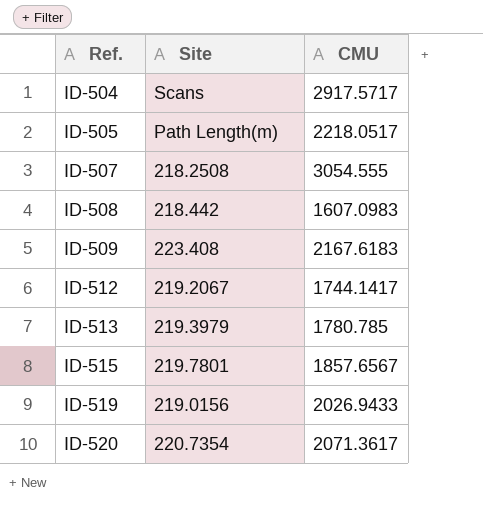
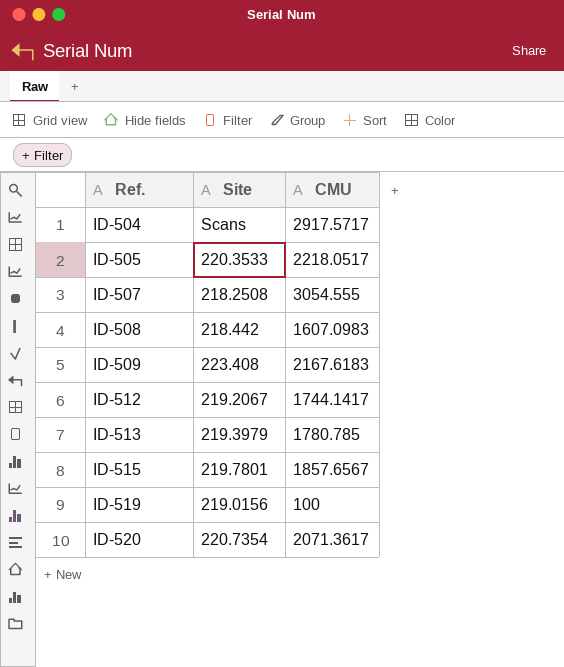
ID-505 | Site: Path Length(m) -> 220.3533
ID-519 | CMU: 2026.9433 -> 100

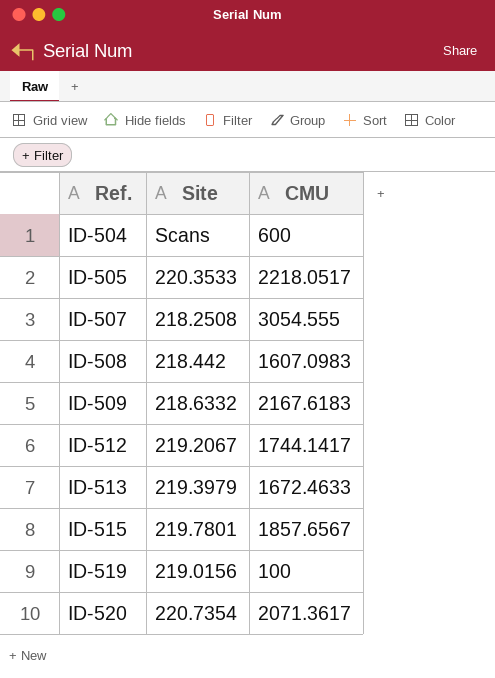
ID-504 | CMU: 2917.5717 -> 600
ID-509 | Site: 223.408 -> 218.6332
ID-513 | CMU: 1780.785 -> 1672.4633

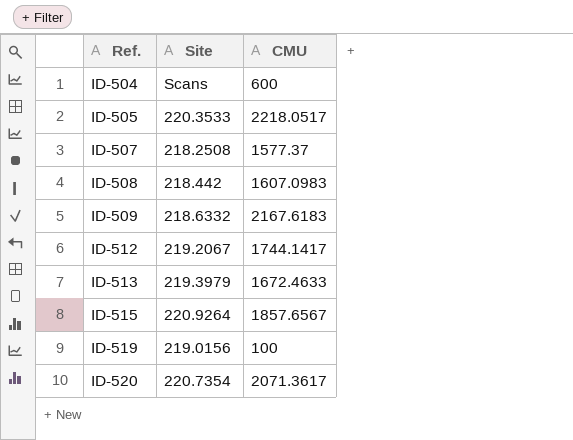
ID-507 | CMU: 3054.555 -> 1577.37
ID-515 | Site: 219.7801 -> 220.9264

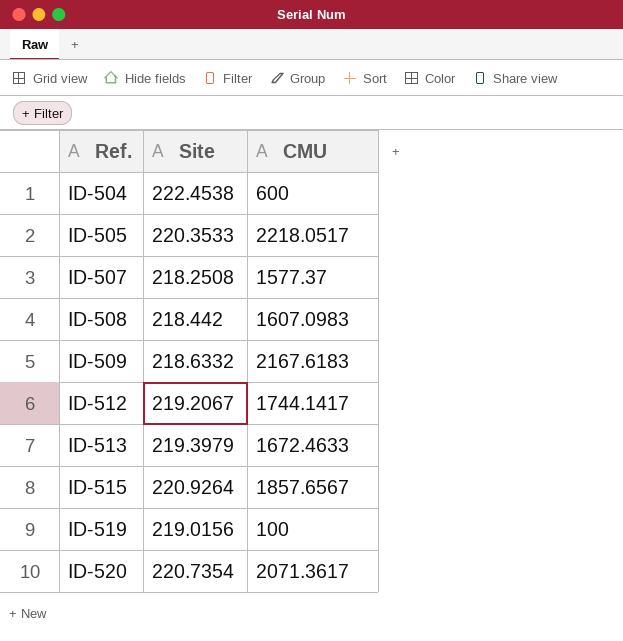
ID-504 | Site: Scans -> 222.4538

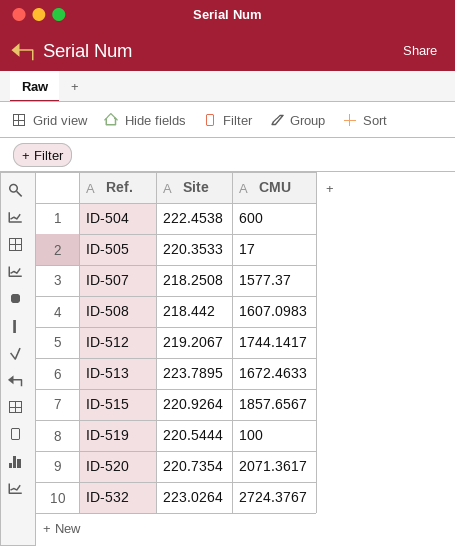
row ID-509: 218.6332 | 2167.6183 -> none
ID-505 | CMU: 2218.0517 -> 17
ID-513 | Site: 219.3979 -> 223.7895
ID-519 | Site: 219.0156 -> 220.5444
row ID-532: none -> 223.0264 | 2724.3767

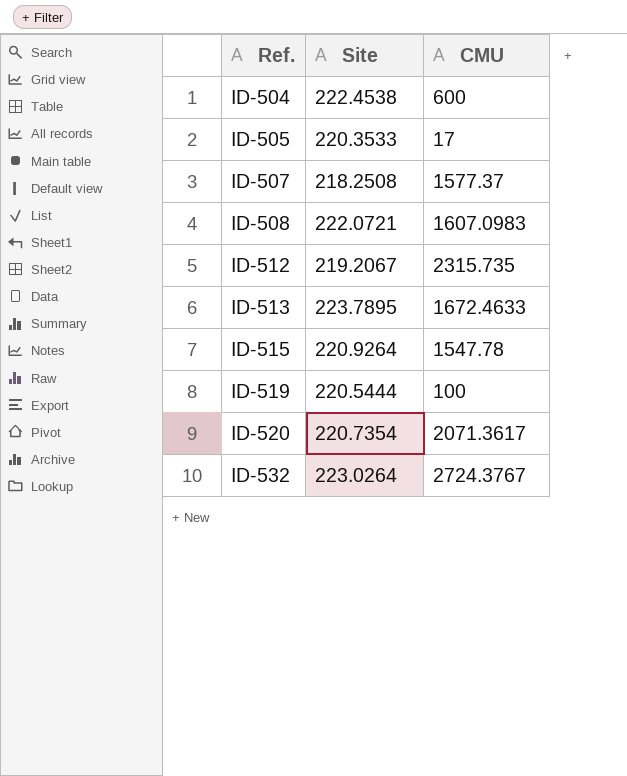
ID-508 | Site: 218.442 -> 222.0721
ID-512 | CMU: 1744.1417 -> 2315.735
ID-515 | CMU: 1857.6567 -> 1547.78

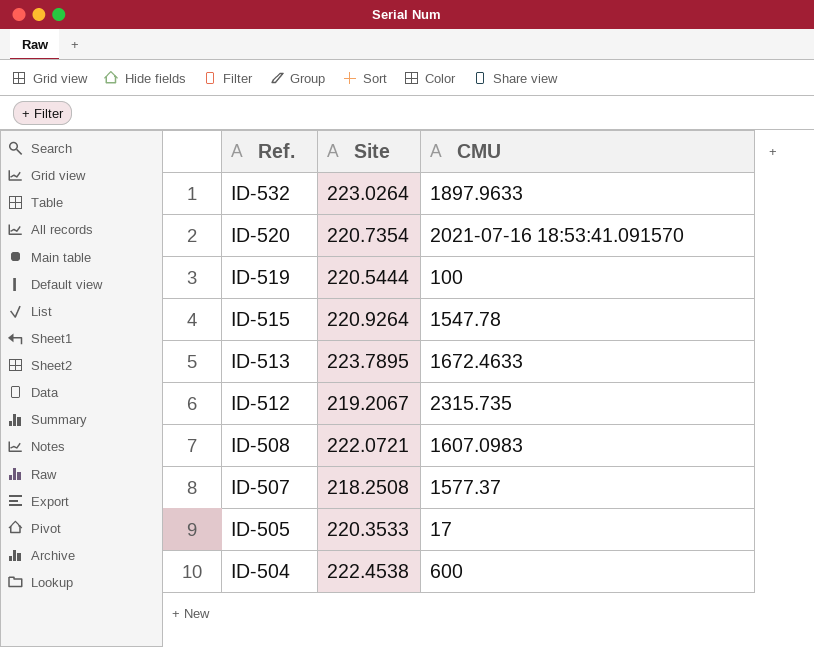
row order: Ref. ascending -> Ref. descending
ID-532 | CMU: 2724.3767 -> 1897.9633
ID-520 | CMU: 2071.3617 -> 2021-07-16 18:53:41.091570

